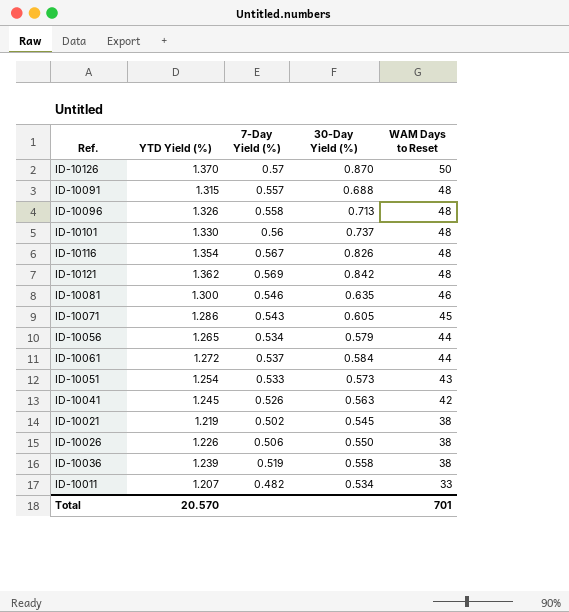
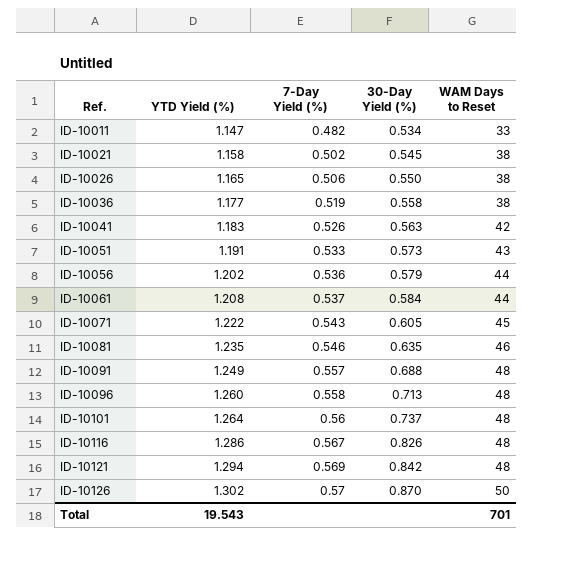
row order: WAM Days to Reset descending -> Ref. ascending
ID-10011 | YTD Yield (%): 1.207 -> 1.147
ID-10021 | YTD Yield (%): 1.219 -> 1.158
ID-10026 | YTD Yield (%): 1.226 -> 1.165
ID-10036 | YTD Yield (%): 1.239 -> 1.177
ID-10041 | YTD Yield (%): 1.245 -> 1.183
ID-10051 | YTD Yield (%): 1.254 -> 1.191
ID-10056 | YTD Yield (%): 1.265 -> 1.202
ID-10056 | 7-Day Yield (%): 0.534 -> 0.536
ID-10061 | YTD Yield (%): 1.272 -> 1.208
ID-10071 | YTD Yield (%): 1.286 -> 1.222
ID-10081 | YTD Yield (%): 1.300 -> 1.235
ID-10091 | YTD Yield (%): 1.315 -> 1.249
ID-10096 | YTD Yield (%): 1.326 -> 1.260
ID-10101 | YTD Yield (%): 1.330 -> 1.264
ID-10116 | YTD Yield (%): 1.354 -> 1.286
ID-10121 | YTD Yield (%): 1.362 -> 1.294
ID-10126 | YTD Yield (%): 1.370 -> 1.302
Total | YTD Yield (%): 20.570 -> 19.543

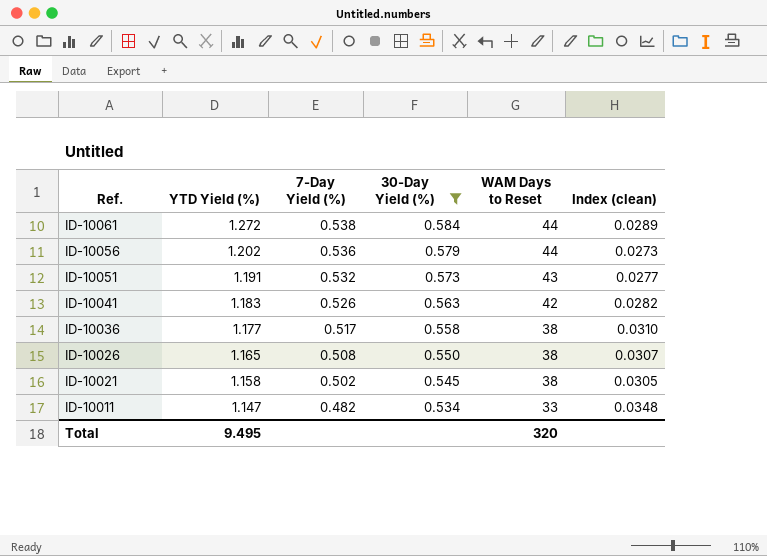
filter: none -> 30-Day Yield (%) <= 0.584
row order: Ref. ascending -> Ref. descending
column Index (clean) | formula: none -> [YTD Yield (%)] / [WAM Days to Reset]
ID-10061 | YTD Yield (%): 1.208 -> 1.272
ID-10061 | 7-Day Yield (%): 0.537 -> 0.538
ID-10051 | 7-Day Yield (%): 0.533 -> 0.532
ID-10036 | 7-Day Yield (%): 0.519 -> 0.517
ID-10026 | 7-Day Yield (%): 0.506 -> 0.508
Total | YTD Yield (%): 19.543 -> 9.495
Total | WAM Days to Reset: 701 -> 320

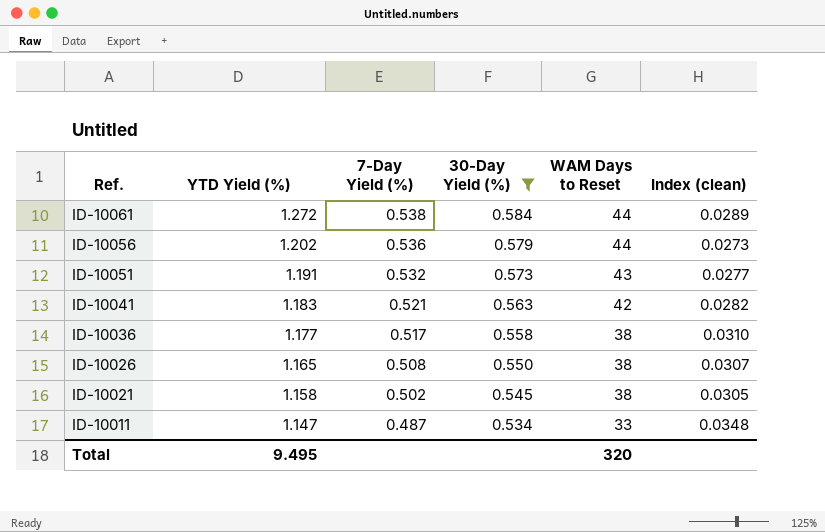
ID-10041 | 7-Day Yield (%): 0.526 -> 0.521
ID-10011 | 7-Day Yield (%): 0.482 -> 0.487

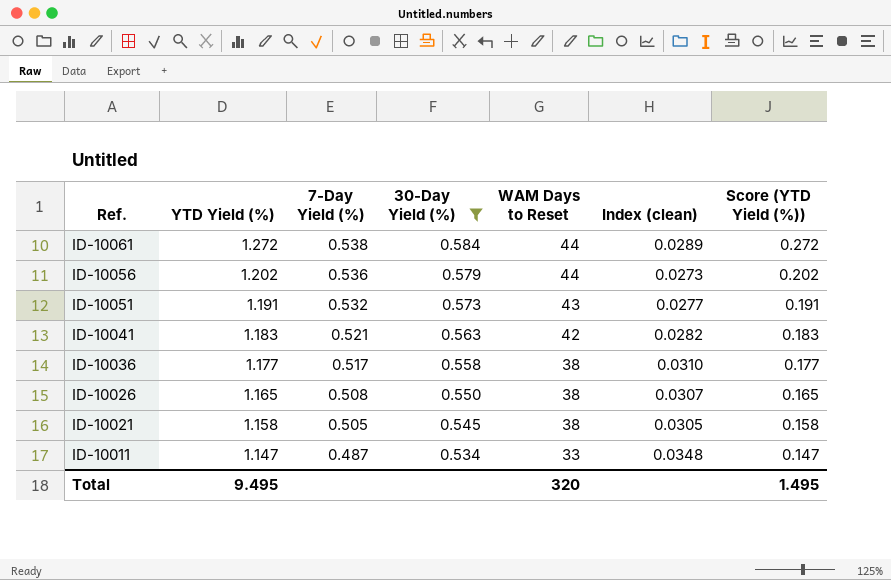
column Score (YTD Yield (%)) | formula: none -> [YTD Yield (%)] - 1
ID-10021 | 7-Day Yield (%): 0.502 -> 0.505

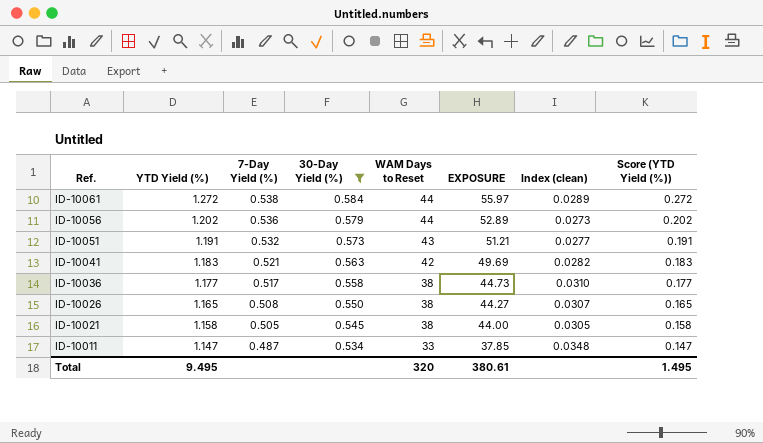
column EXPOSURE | formula: none -> [YTD Yield (%)] * [WAM Days to Reset]

